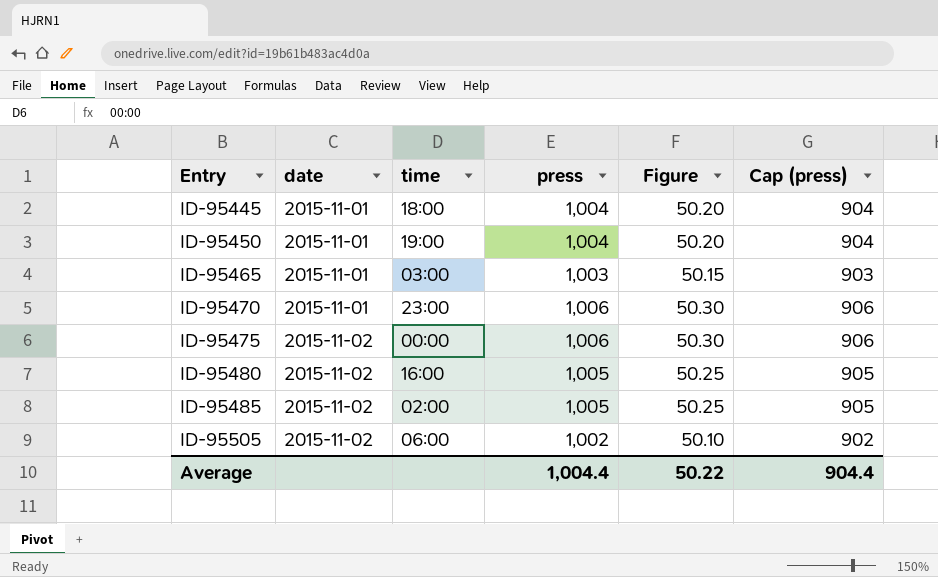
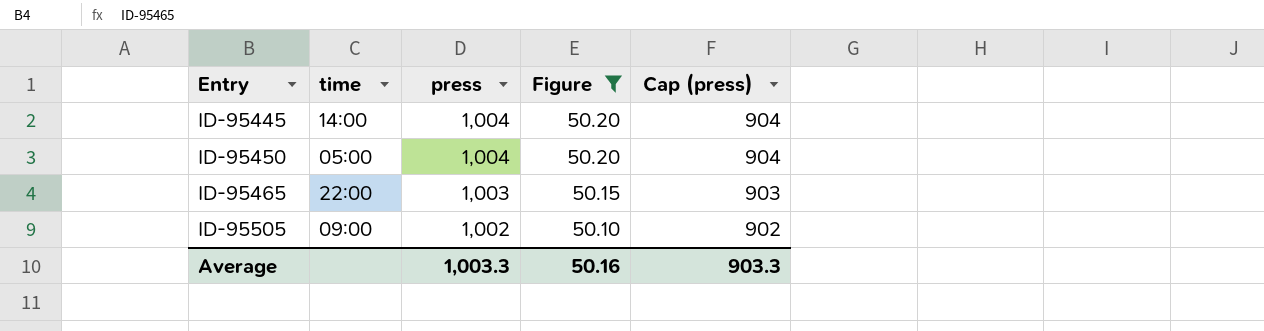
filter: none -> Figure <= 50.20
column date | position: 2 -> none
ID-95445 | time: 18:00 -> 14:00
ID-95450 | time: 19:00 -> 05:00
ID-95465 | time: 03:00 -> 22:00
ID-95505 | time: 06:00 -> 09:00
Average | press: 1,004.4 -> 1,003.3
Average | Figure: 50.22 -> 50.16
Average | Cap (press): 904.4 -> 903.3

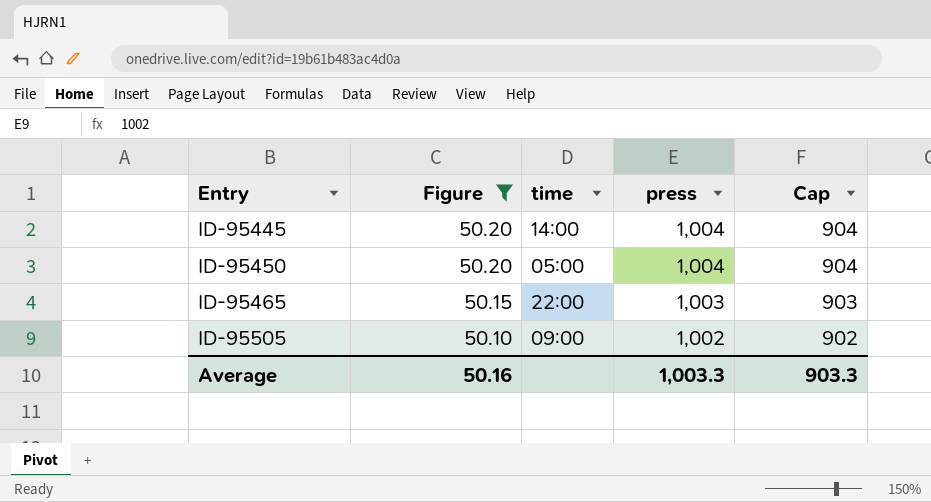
column Figure | position: 4 -> 2
column name: Cap (press) -> Cap

